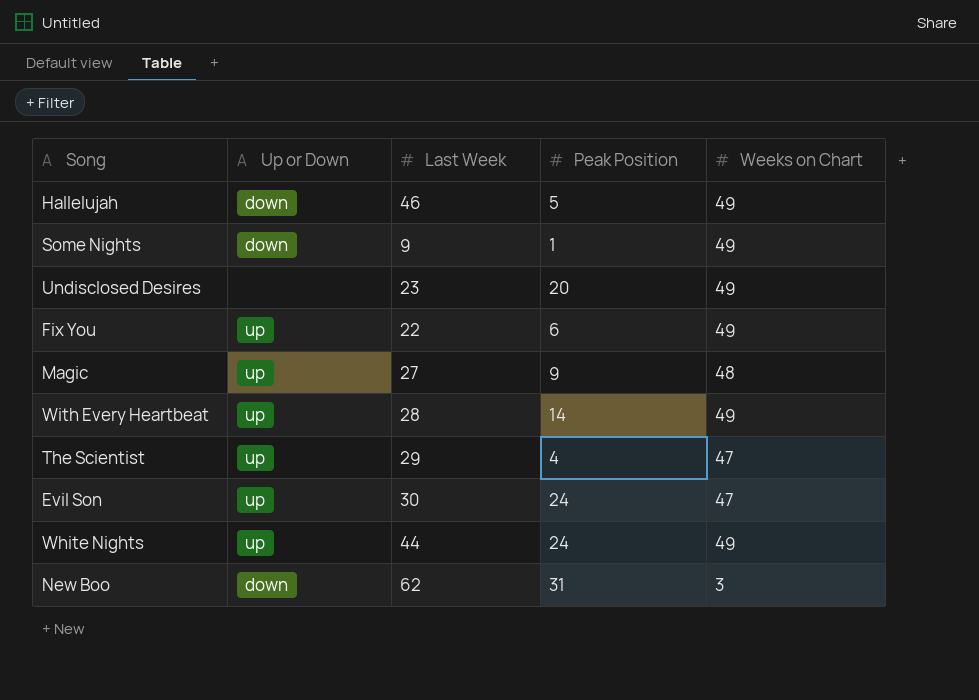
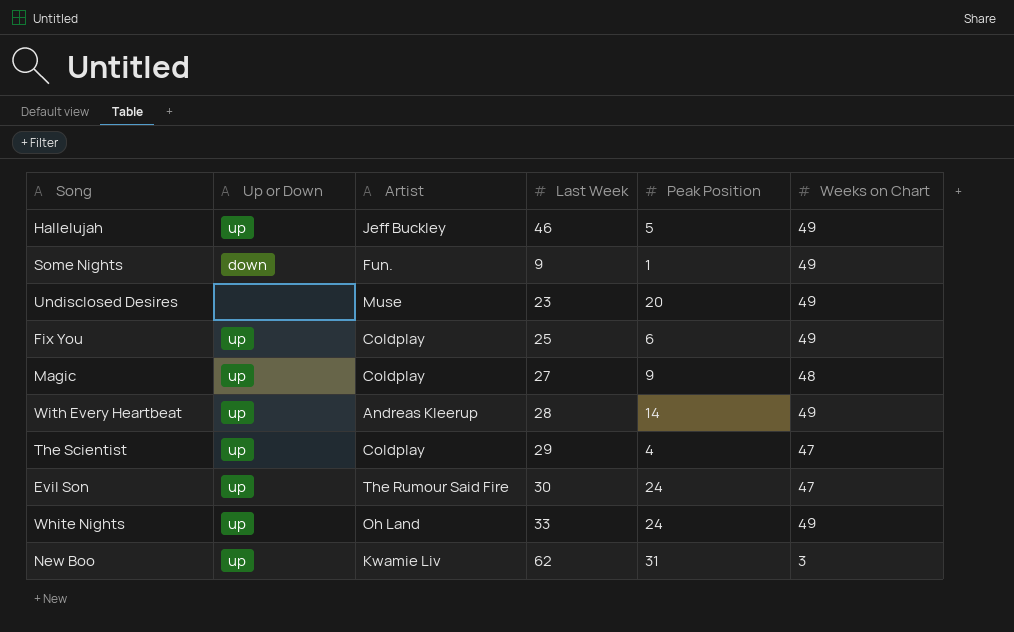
column Artist | position: none -> 3
Hallelujah | Up or Down: down -> up
Fix You | Last Week: 22 -> 25
White Nights | Last Week: 44 -> 33
New Boo | Up or Down: down -> up

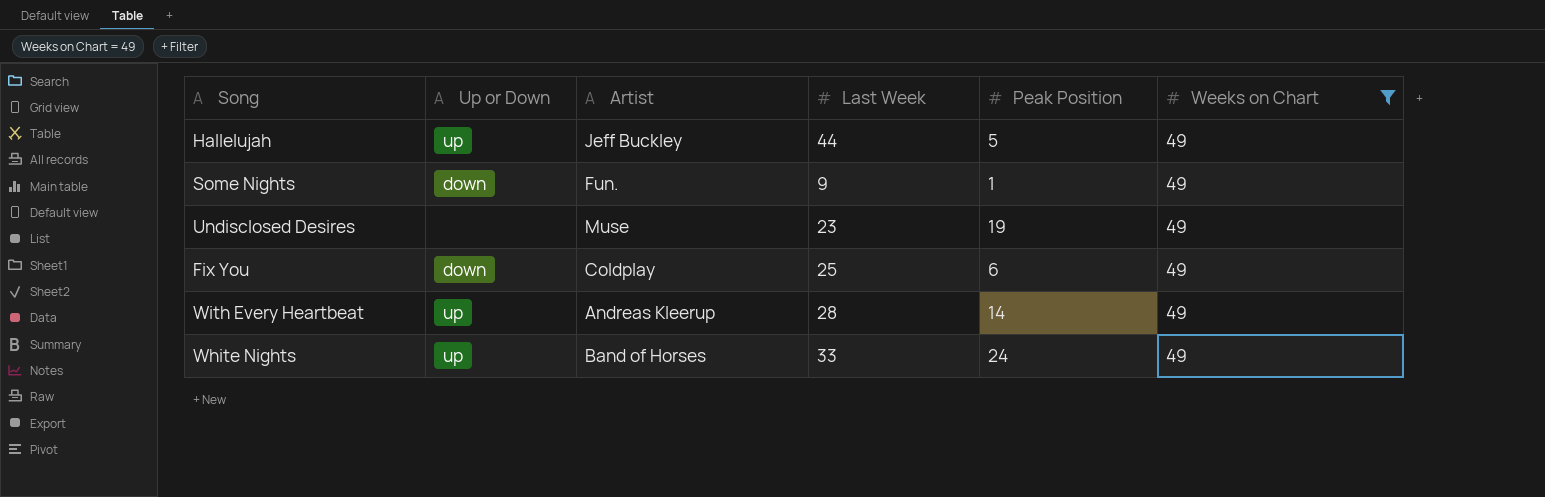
filter: none -> Weeks on Chart = 49
Hallelujah | Last Week: 46 -> 44
Undisclosed Desires | Peak Position: 20 -> 19
Fix You | Up or Down: up -> down
White Nights | Artist: Oh Land -> Band of Horses

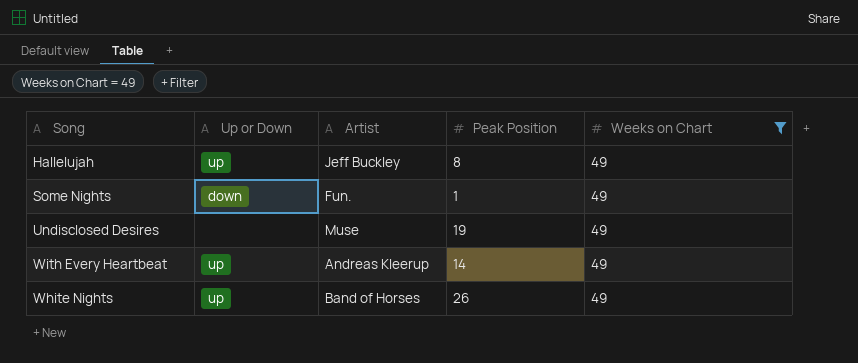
column Last Week | position: 4 -> none
row Fix You: down | Coldplay | 25 | 6 | 49 -> none
Hallelujah | Peak Position: 5 -> 8
White Nights | Peak Position: 24 -> 26

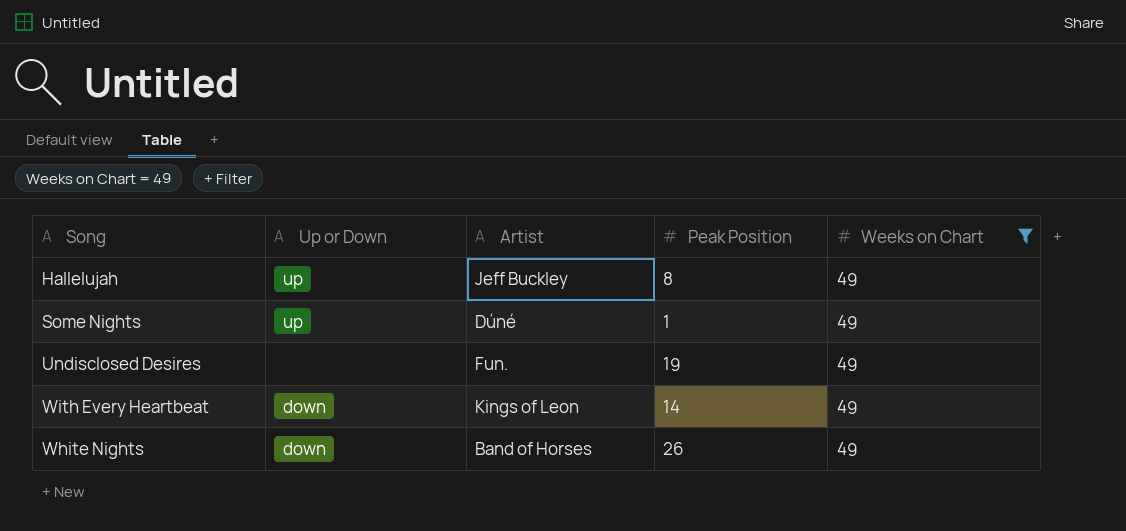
Some Nights | Up or Down: down -> up
Some Nights | Artist: Fun. -> Dúné
Undisclosed Desires | Artist: Muse -> Fun.
With Every Heartbeat | Up or Down: up -> down
With Every Heartbeat | Artist: Andreas Kleerup -> Kings of Leon
White Nights | Up or Down: up -> down

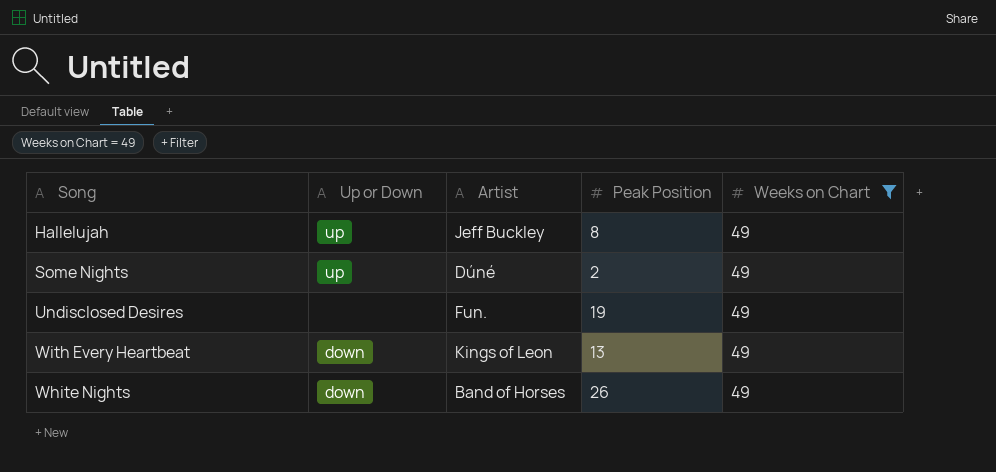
Some Nights | Peak Position: 1 -> 2
With Every Heartbeat | Peak Position: 14 -> 13

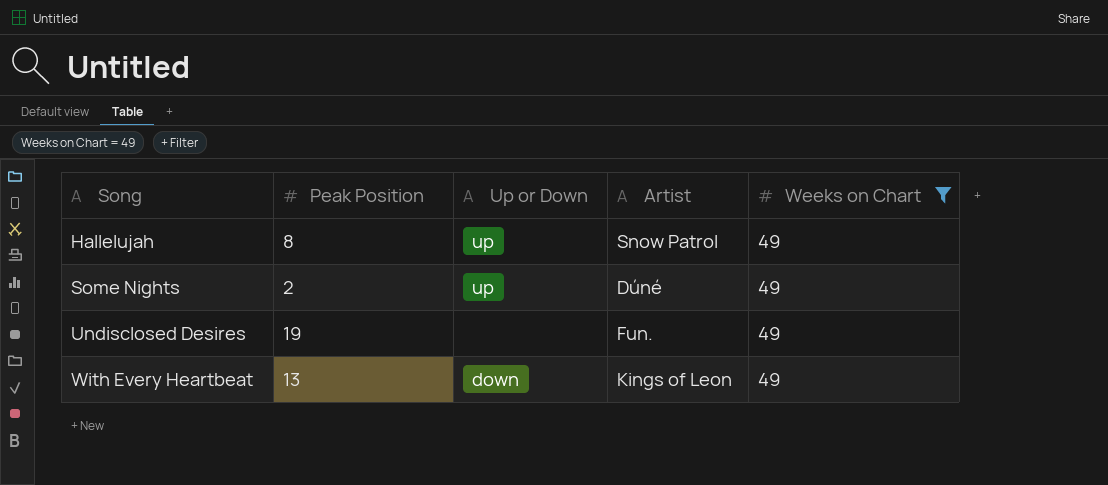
column Peak Position | position: 4 -> 2
row White Nights: down | Band of Horses | 26 | 49 -> none
Hallelujah | Artist: Jeff Buckley -> Snow Patrol

